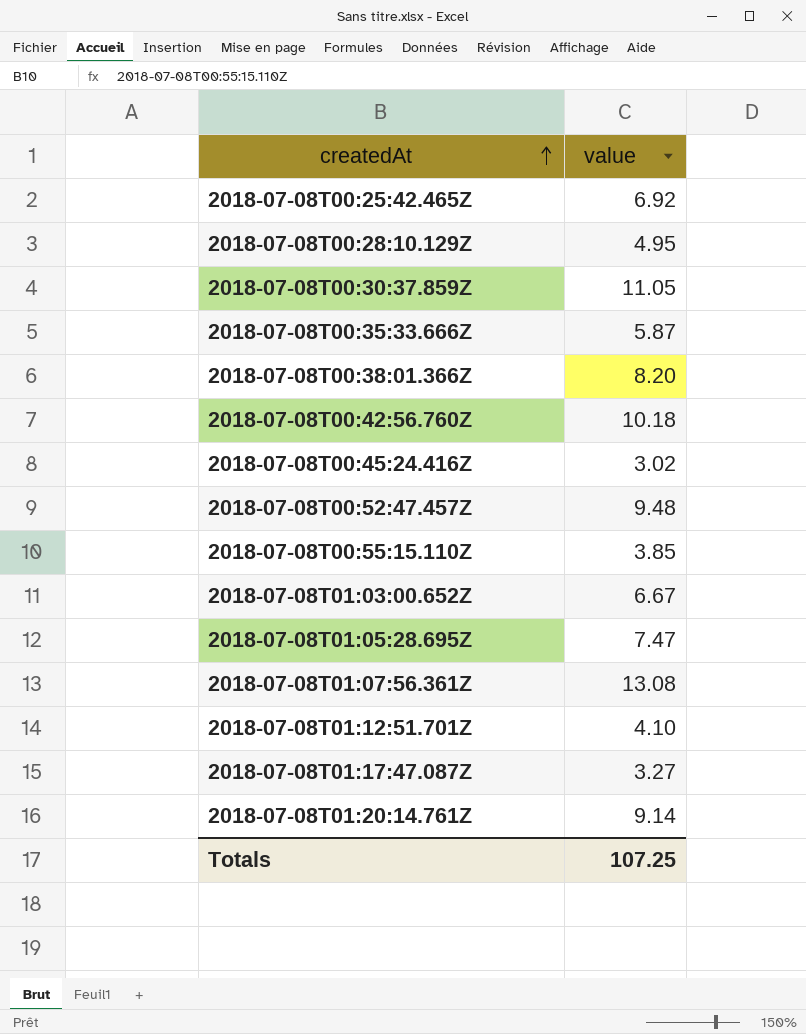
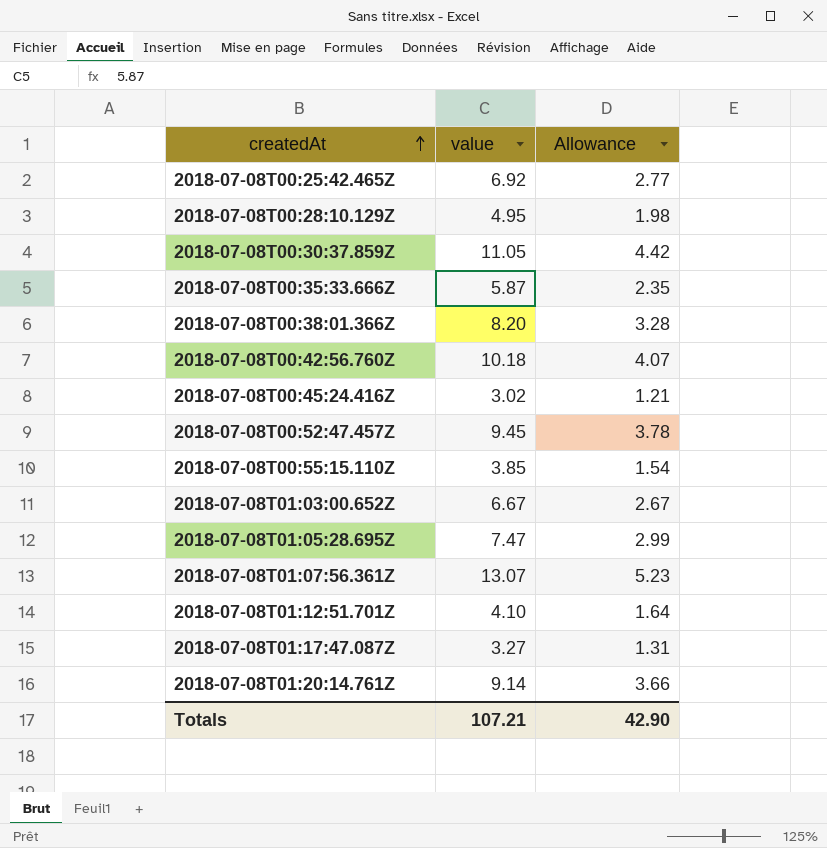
column Allowance | formula: none -> [value] * 0.4
2018-07-08T00:52:47.457Z | value: 9.48 -> 9.45
2018-07-08T01:07:56.361Z | value: 13.08 -> 13.07
Totals | value: 107.25 -> 107.21

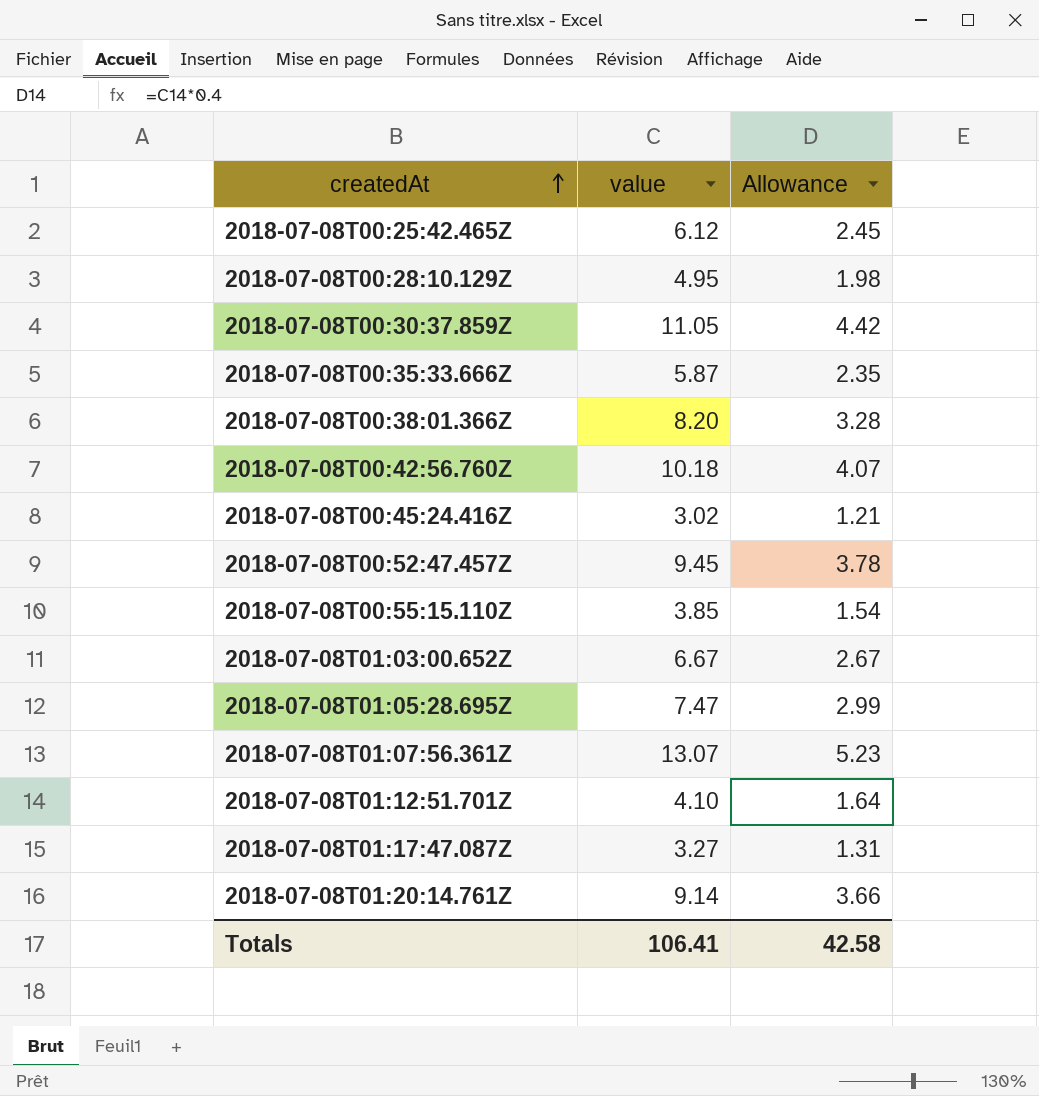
2018-07-08T00:25:42.465Z | value: 6.92 -> 6.12
2018-07-08T00:25:42.465Z | Allowance: 2.77 -> 2.45
Totals | value: 107.21 -> 106.41
Totals | Allowance: 42.90 -> 42.58

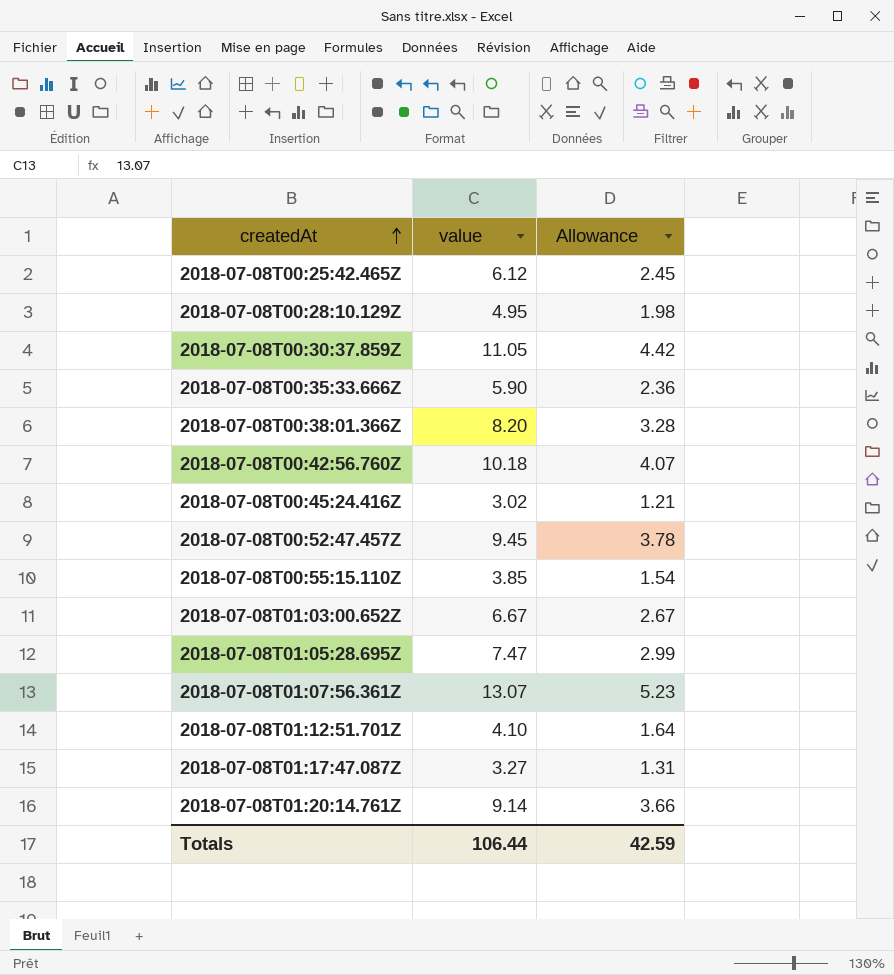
2018-07-08T00:35:33.666Z | value: 5.87 -> 5.90
2018-07-08T00:35:33.666Z | Allowance: 2.35 -> 2.36
Totals | value: 106.41 -> 106.44
Totals | Allowance: 42.58 -> 42.59

